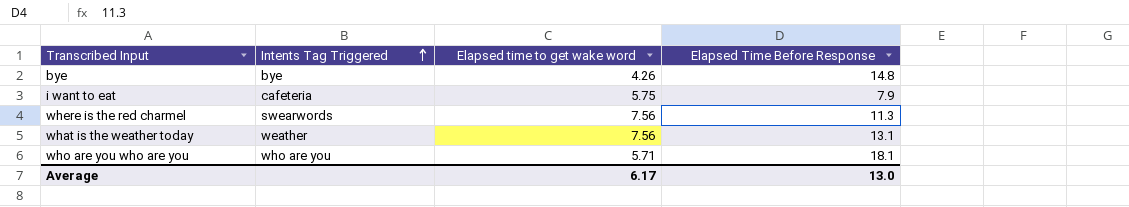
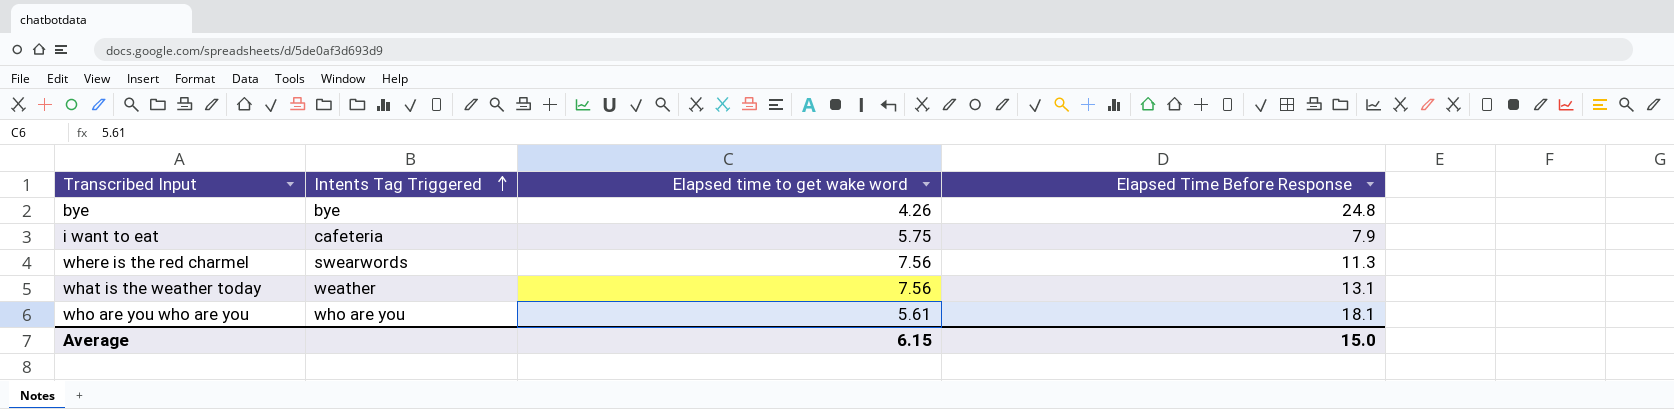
bye | Elapsed Time Before Response: 14.8 -> 24.8
who are you who are you | Elapsed time to get wake word: 5.71 -> 5.61
Average | Elapsed time to get wake word: 6.17 -> 6.15
Average | Elapsed Time Before Response: 13.0 -> 15.0

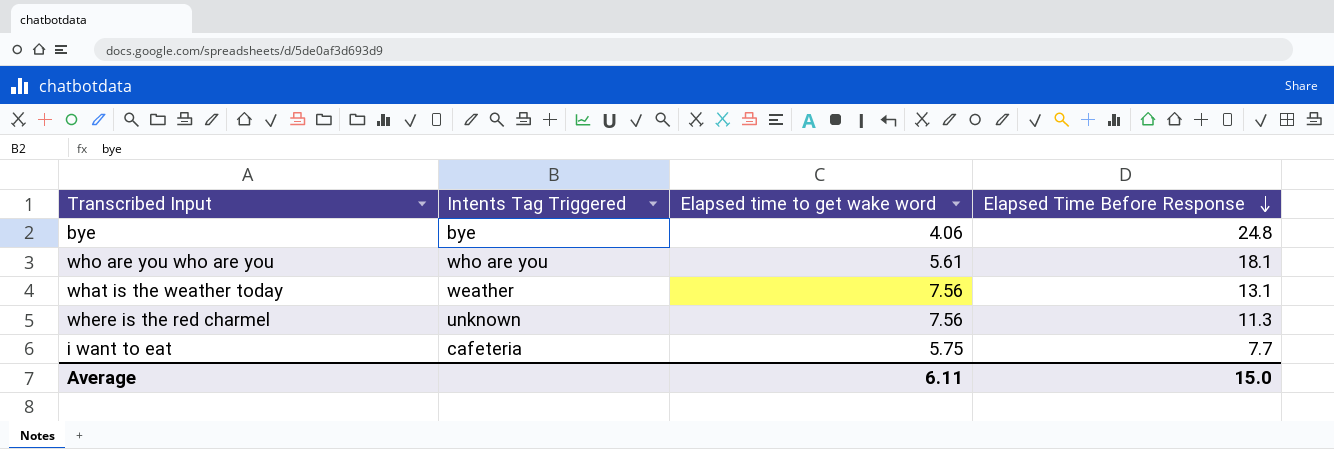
row order: Intents Tag Triggered ascending -> Elapsed Time Before Response descending
bye | Elapsed time to get wake word: 4.26 -> 4.06
where is the red charmel | Intents Tag Triggered: swearwords -> unknown
i want to eat | Elapsed Time Before Response: 7.9 -> 7.7
Average | Elapsed time to get wake word: 6.15 -> 6.11

